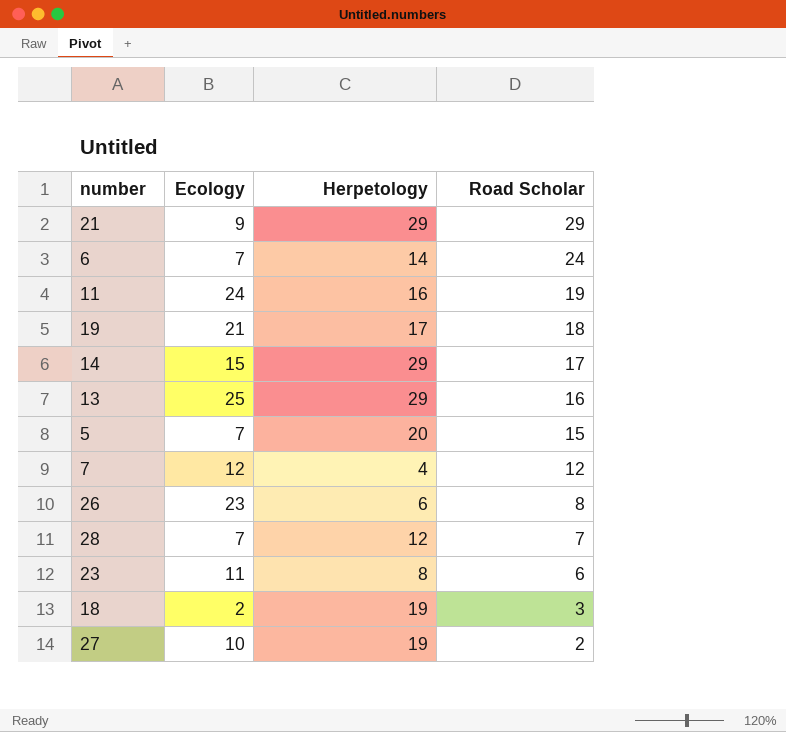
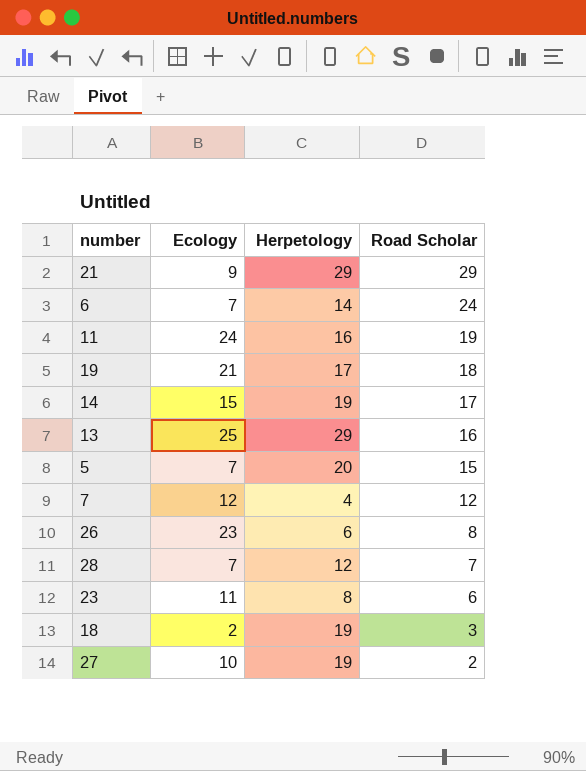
14 | Herpetology: 29 -> 19

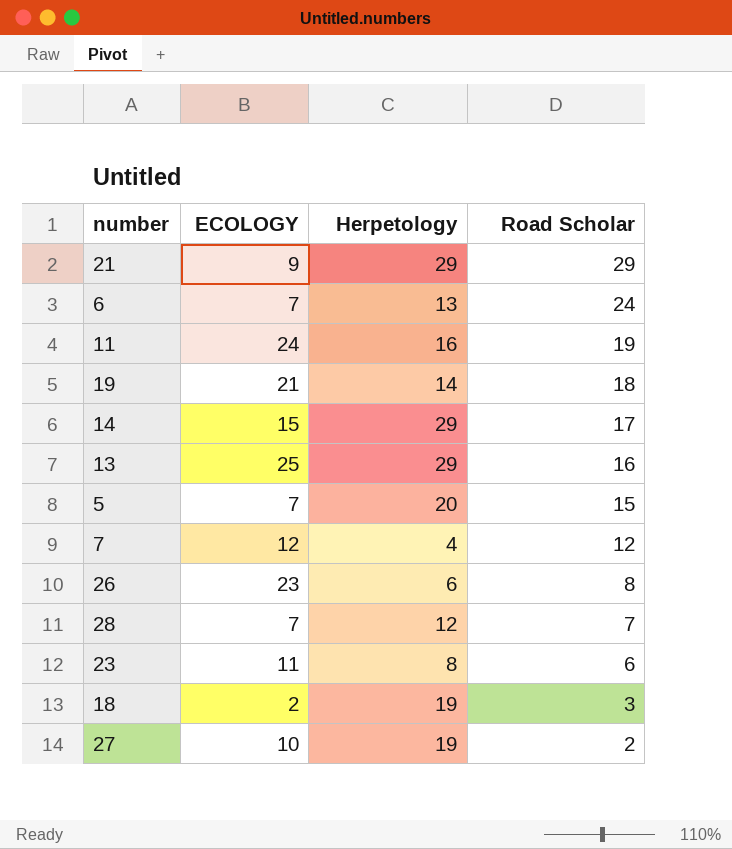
column name: Ecology -> ECOLOGY
6 | Herpetology: 14 -> 13
19 | Herpetology: 17 -> 14
14 | Herpetology: 19 -> 29

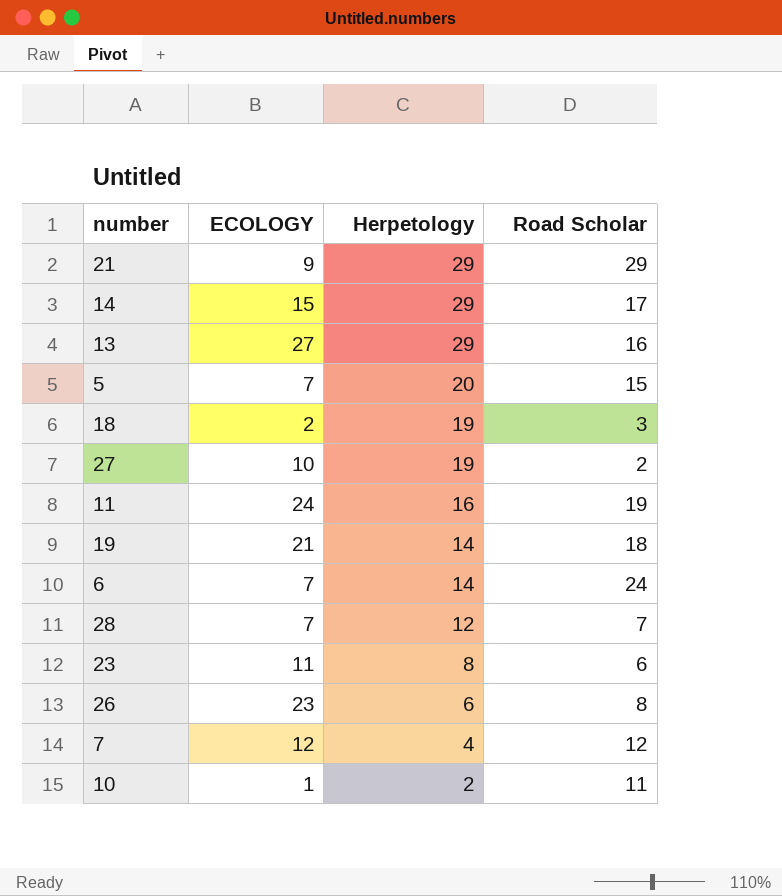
row order: Road Scholar descending -> Herpetology descending
13 | ECOLOGY: 25 -> 27
6 | Herpetology: 13 -> 14
row 10: none -> 1 | 2 | 11

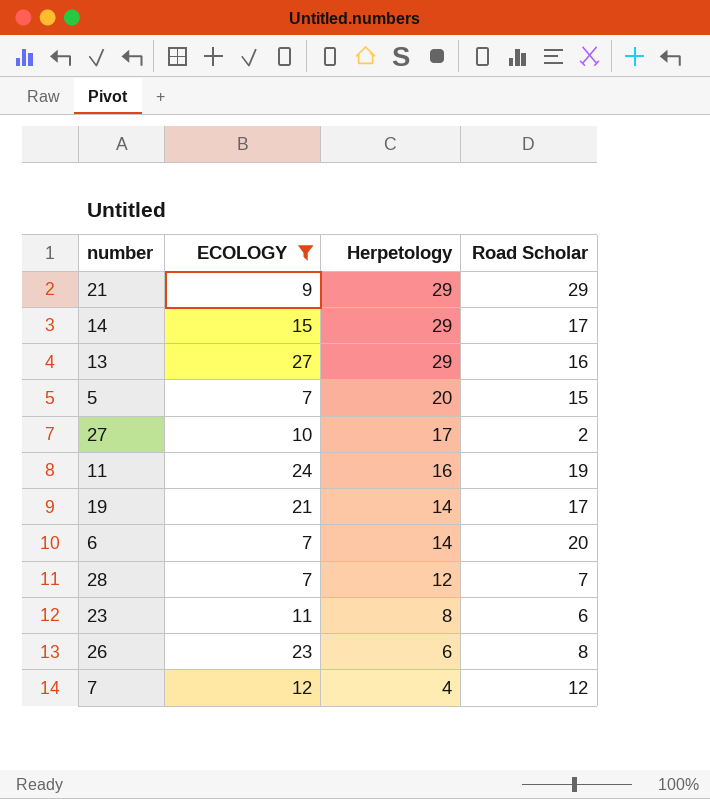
filter: none -> ECOLOGY >= 7
27 | Herpetology: 19 -> 17
19 | Road Scholar: 18 -> 17
6 | Road Scholar: 24 -> 20

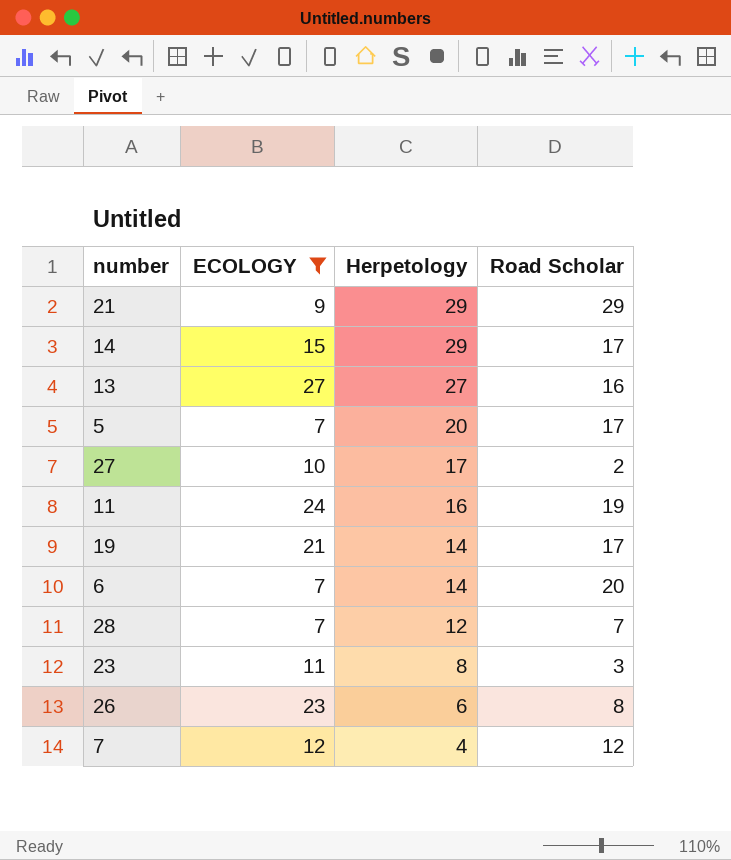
13 | Herpetology: 29 -> 27
5 | Road Scholar: 15 -> 17
23 | Road Scholar: 6 -> 3

